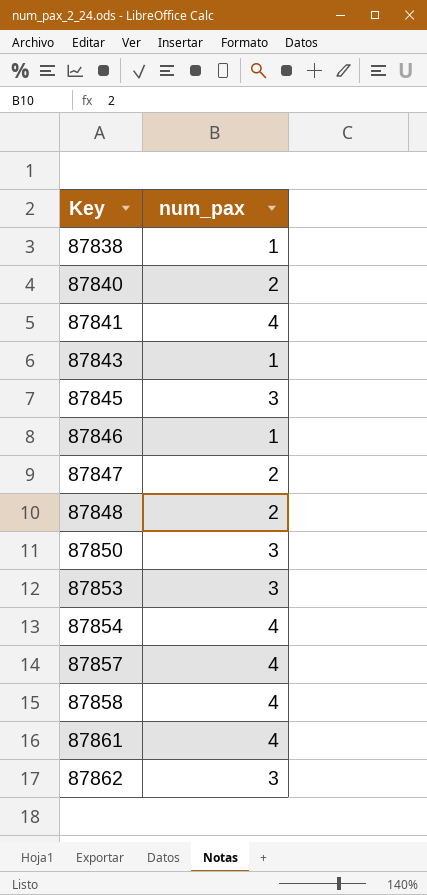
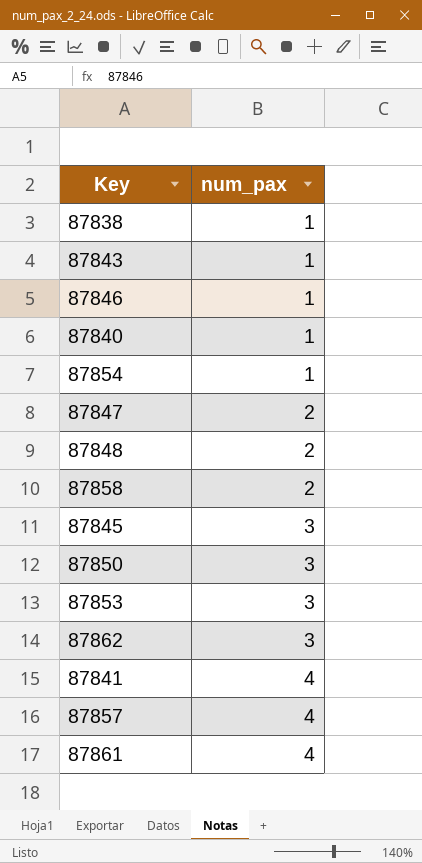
row order: Key ascending -> num_pax ascending
87840 | num_pax: 2 -> 1
87854 | num_pax: 4 -> 1
87858 | num_pax: 4 -> 2

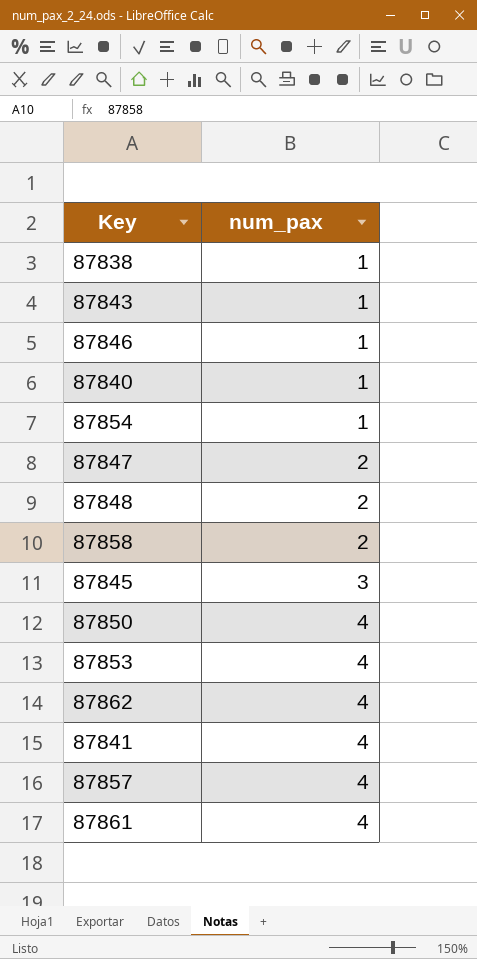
87850 | num_pax: 3 -> 4
87853 | num_pax: 3 -> 4
87862 | num_pax: 3 -> 4

